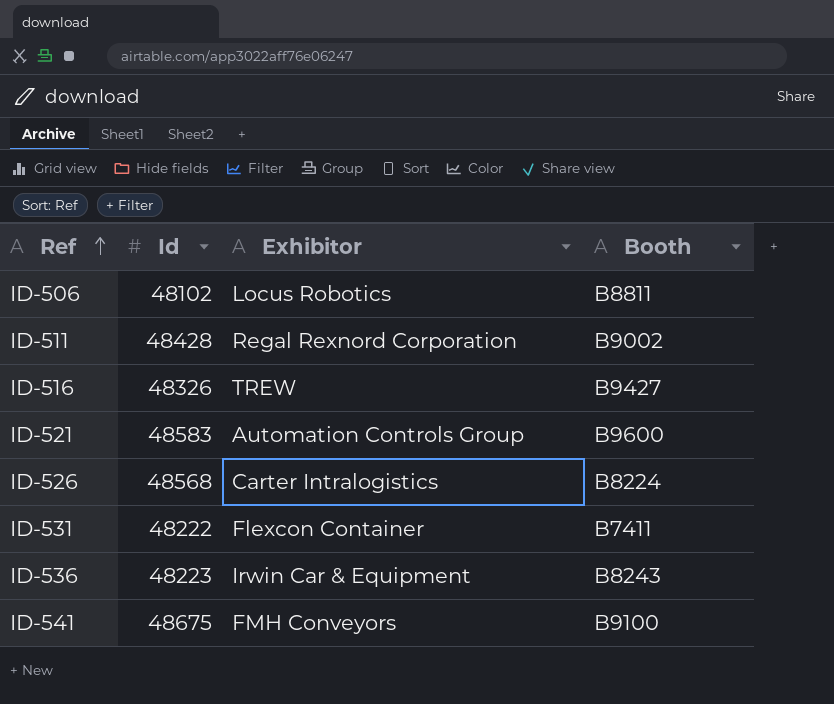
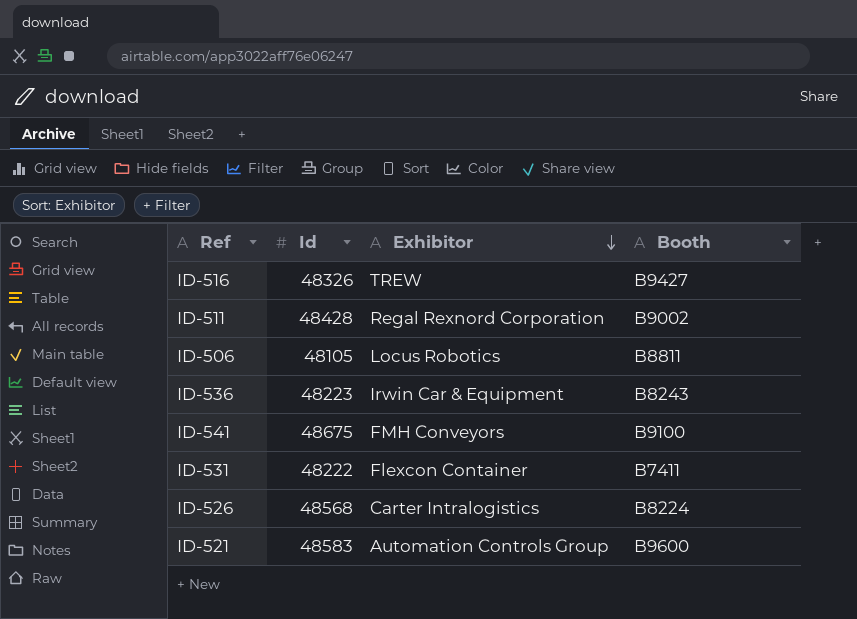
row order: Ref ascending -> Exhibitor descending
ID-506 | Id: 48102 -> 48105

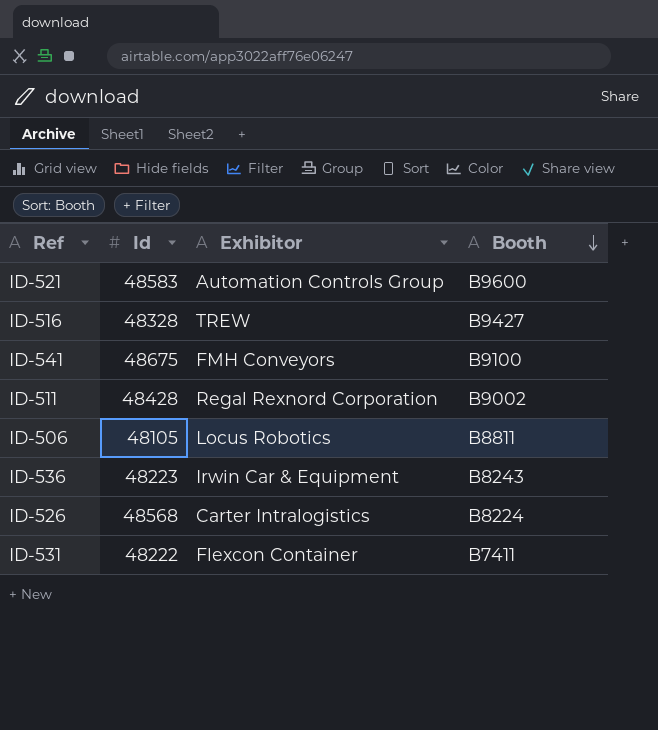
row order: Exhibitor descending -> Booth descending
ID-516 | Id: 48326 -> 48328

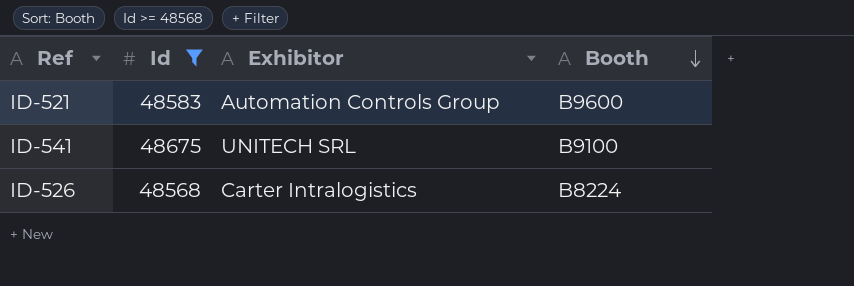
filter: none -> Id >= 48568
ID-541 | Exhibitor: FMH Conveyors -> UNITECH SRL

